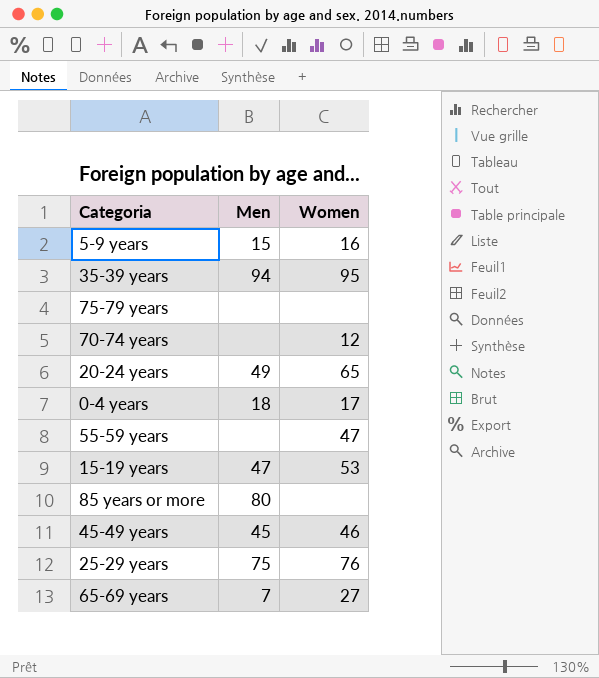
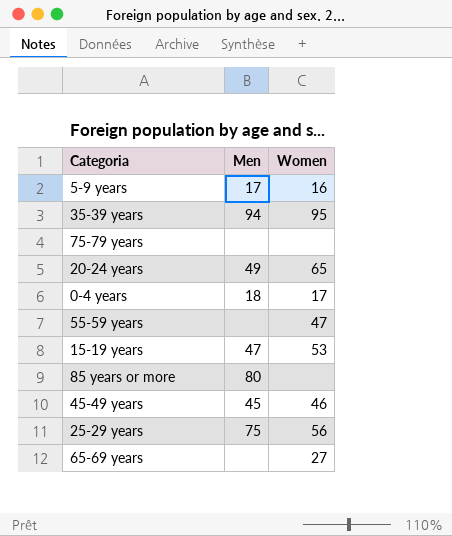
row 70-74 years: none | 12 -> none
5-9 years | Men: 15 -> 17
25-29 years | Women: 76 -> 56
65-69 years | Men: 7 -> none

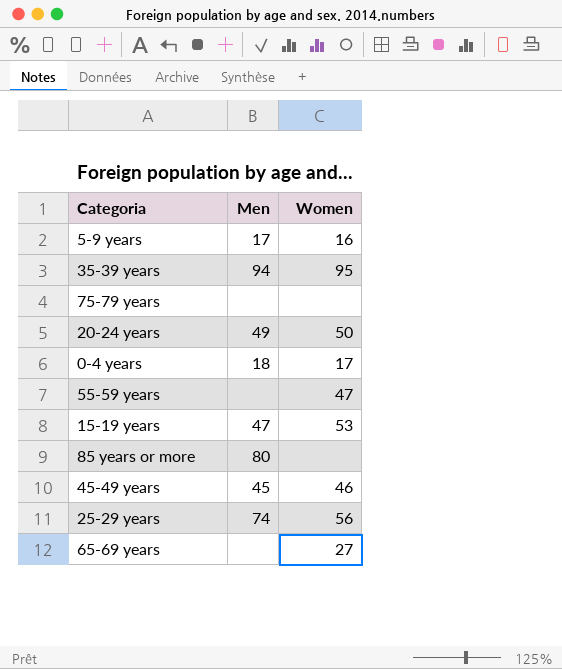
20-24 years | Women: 65 -> 50
25-29 years | Men: 75 -> 74

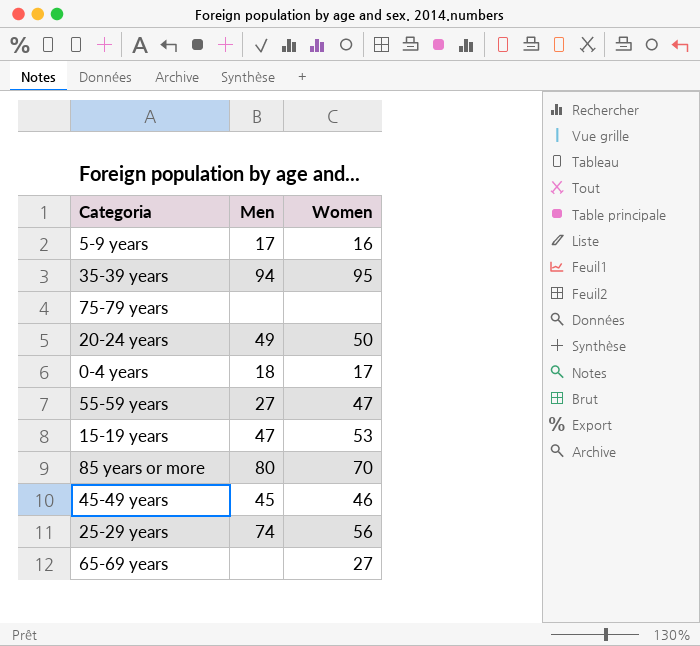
55-59 years | Men: none -> 27
85 years or more | Women: none -> 70

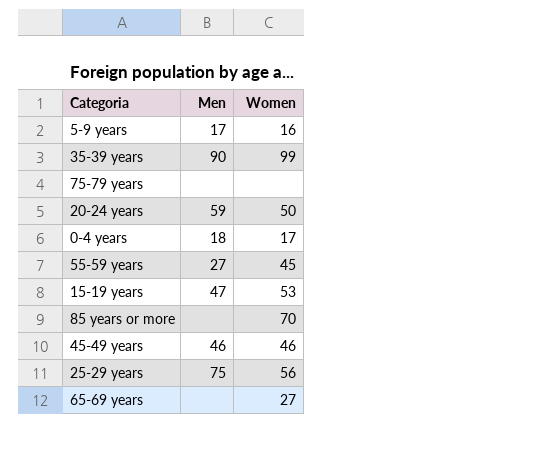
35-39 years | Men: 94 -> 90
35-39 years | Women: 95 -> 99
20-24 years | Men: 49 -> 59
55-59 years | Women: 47 -> 45
85 years or more | Men: 80 -> none
45-49 years | Men: 45 -> 46
25-29 years | Men: 74 -> 75

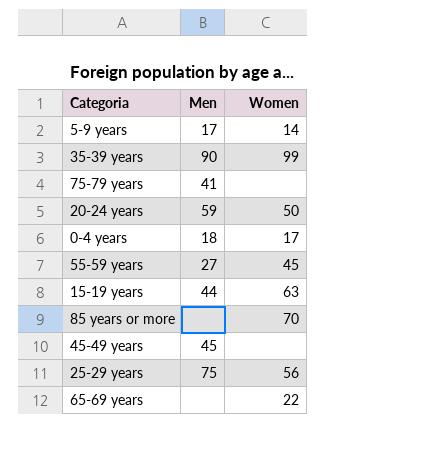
5-9 years | Women: 16 -> 14
75-79 years | Men: none -> 41
15-19 years | Men: 47 -> 44
15-19 years | Women: 53 -> 63
45-49 years | Men: 46 -> 45
45-49 years | Women: 46 -> none
65-69 years | Women: 27 -> 22

